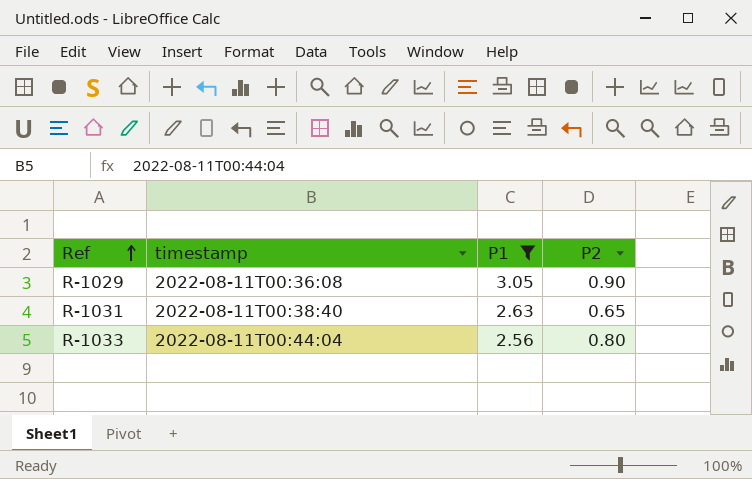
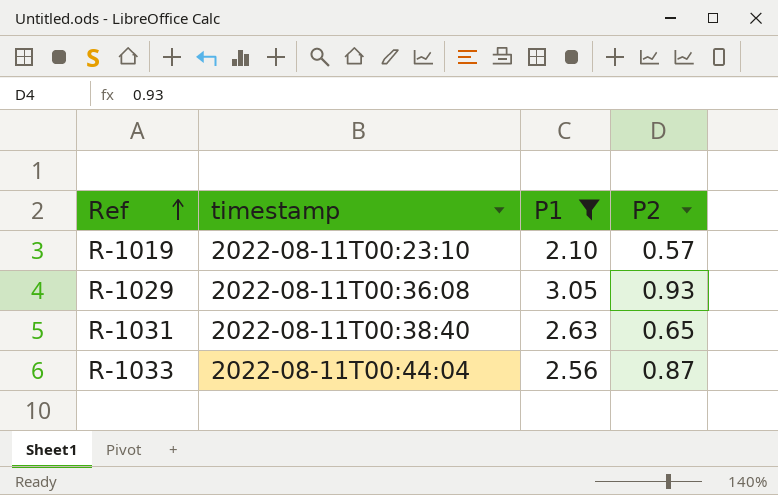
row R-1019: none -> 2022-08-11T00:23:10 | 2.10 | 0.57
R-1029 | P2: 0.90 -> 0.93
R-1033 | P2: 0.80 -> 0.87

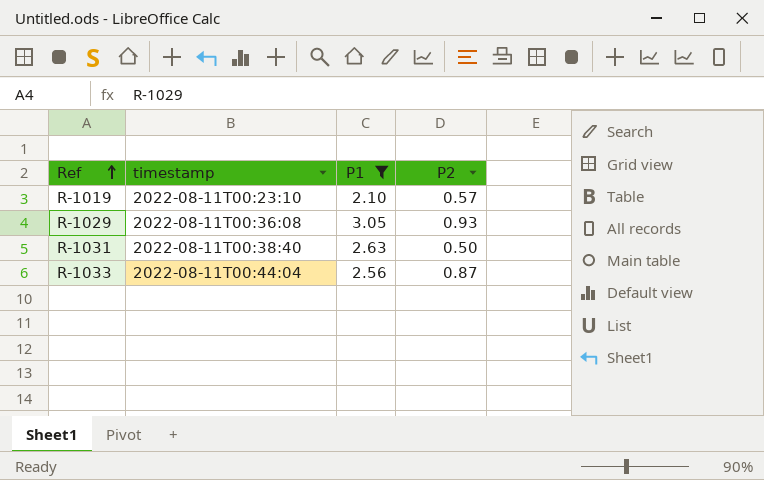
R-1031 | P2: 0.65 -> 0.50

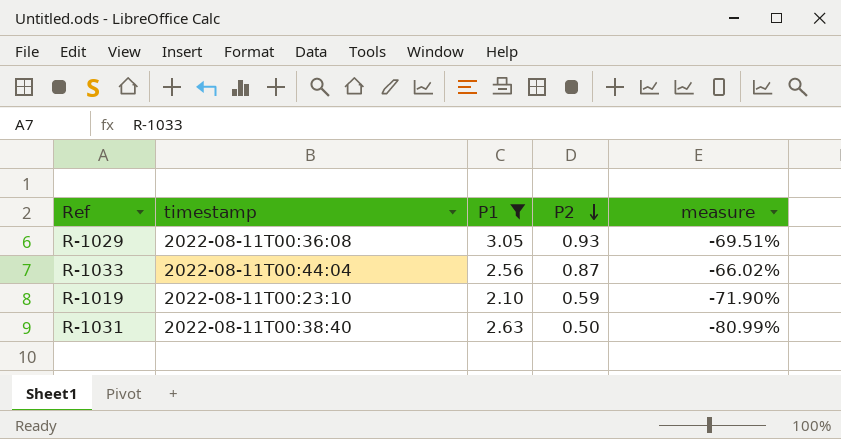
row order: Ref ascending -> P2 descending
column measure | formula: none -> ([P2] - [P1]) / [P1]
R-1019 | P2: 0.57 -> 0.59

